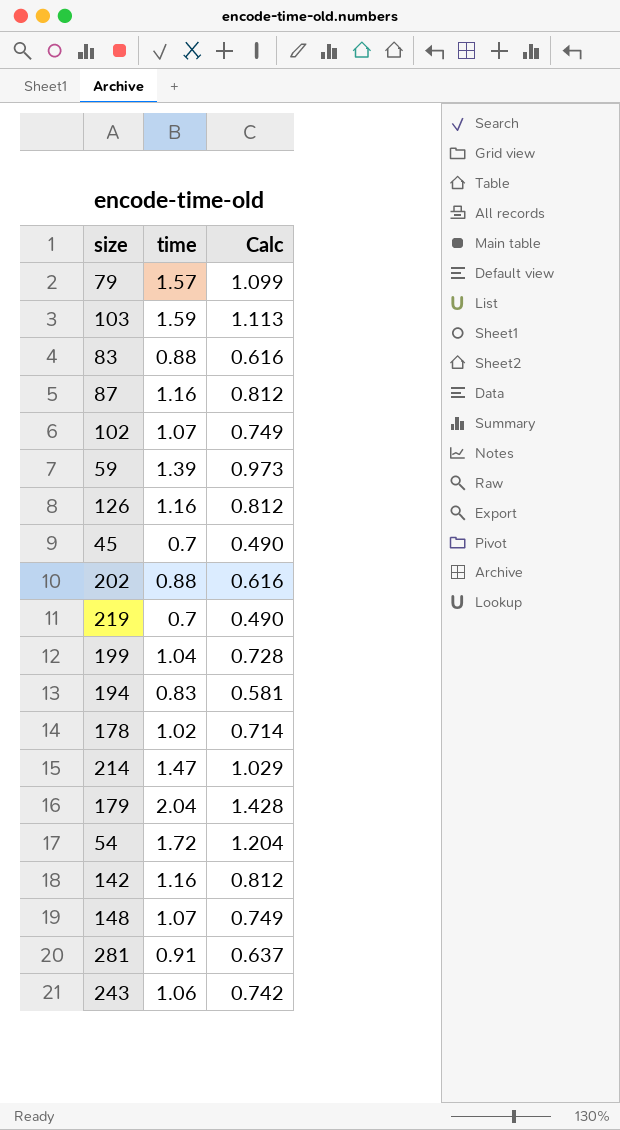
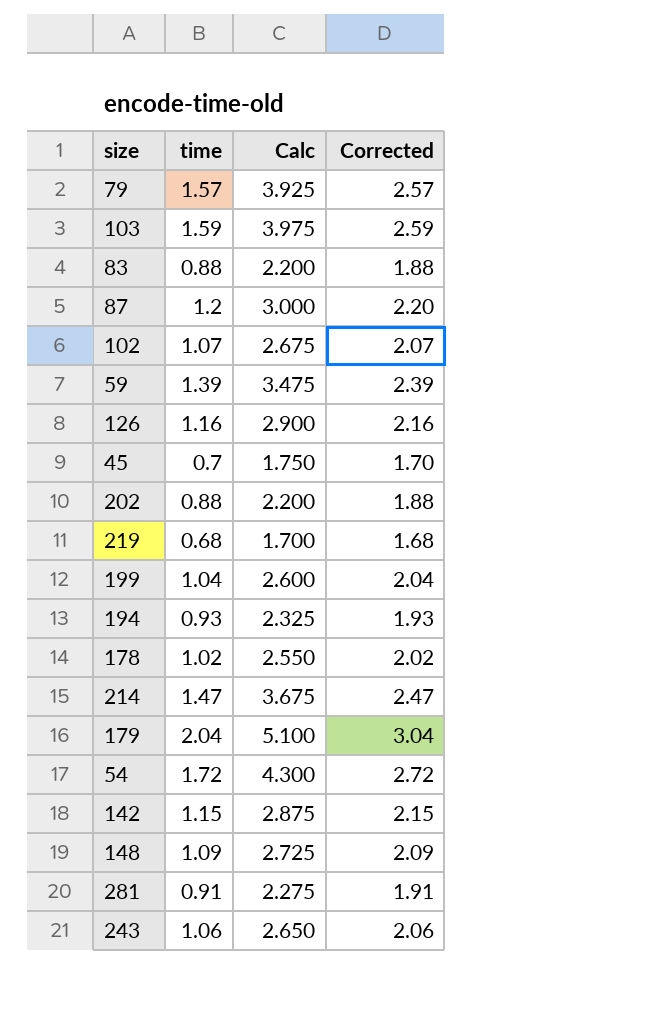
column Calc | formula: [time] * 0.7 -> [time] * 2.5
column Corrected | formula: none -> [time] + 1
87 | time: 1.16 -> 1.2
219 | time: 0.7 -> 0.68
194 | time: 0.83 -> 0.93
142 | time: 1.16 -> 1.15
148 | time: 1.07 -> 1.09

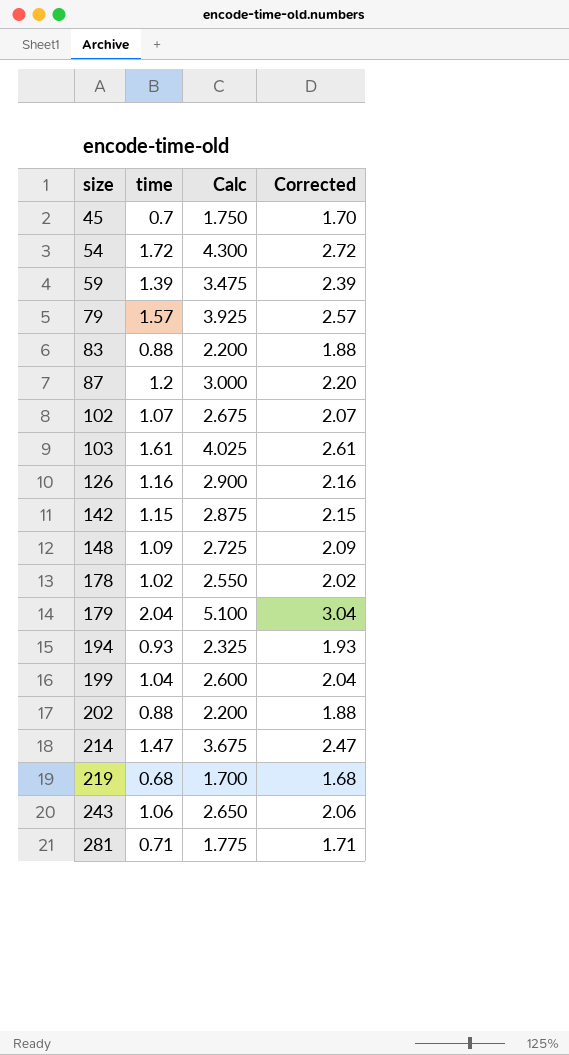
row order: none -> size ascending
103 | time: 1.59 -> 1.61
103 | Calc: 3.975 -> 4.025
103 | Corrected: 2.59 -> 2.61
281 | time: 0.91 -> 0.71
281 | Calc: 2.275 -> 1.775
281 | Corrected: 1.91 -> 1.71

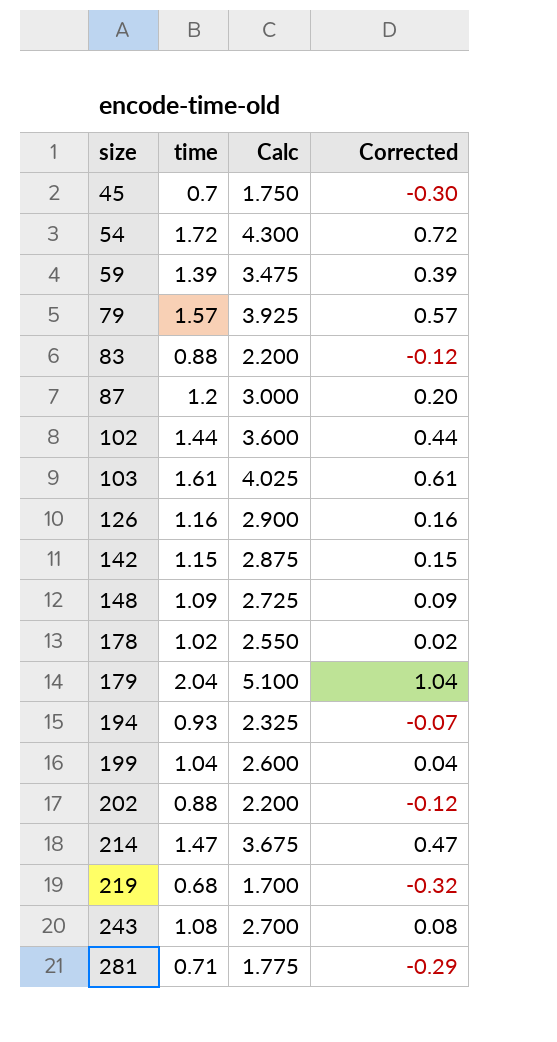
column Corrected | formula: [time] + 1 -> [time] - 1
102 | time: 1.07 -> 1.44
102 | Calc: 2.675 -> 3.600
243 | time: 1.06 -> 1.08
243 | Calc: 2.650 -> 2.700

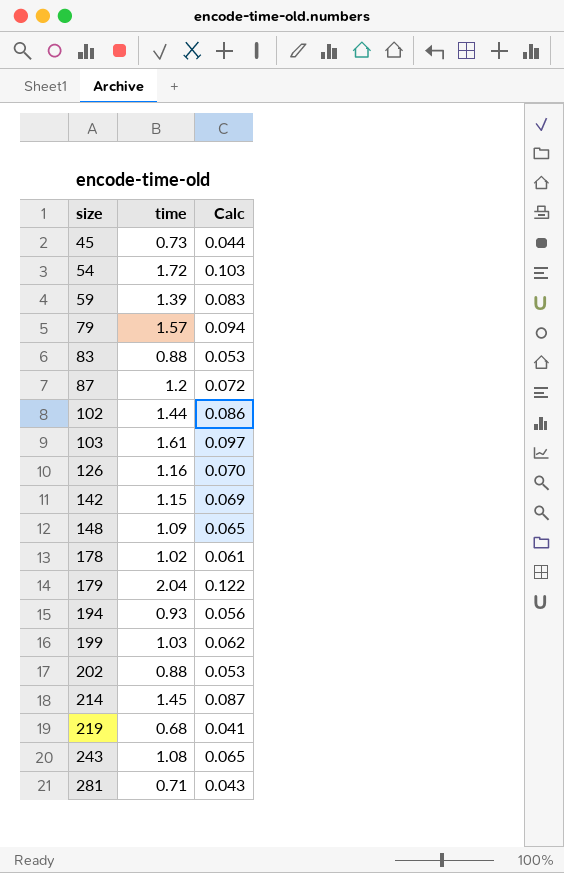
column Corrected | formula: [time] - 1 -> none
column Calc | formula: [time] * 2.5 -> [time] * 0.06
45 | time: 0.7 -> 0.73
199 | time: 1.04 -> 1.03
214 | time: 1.47 -> 1.45

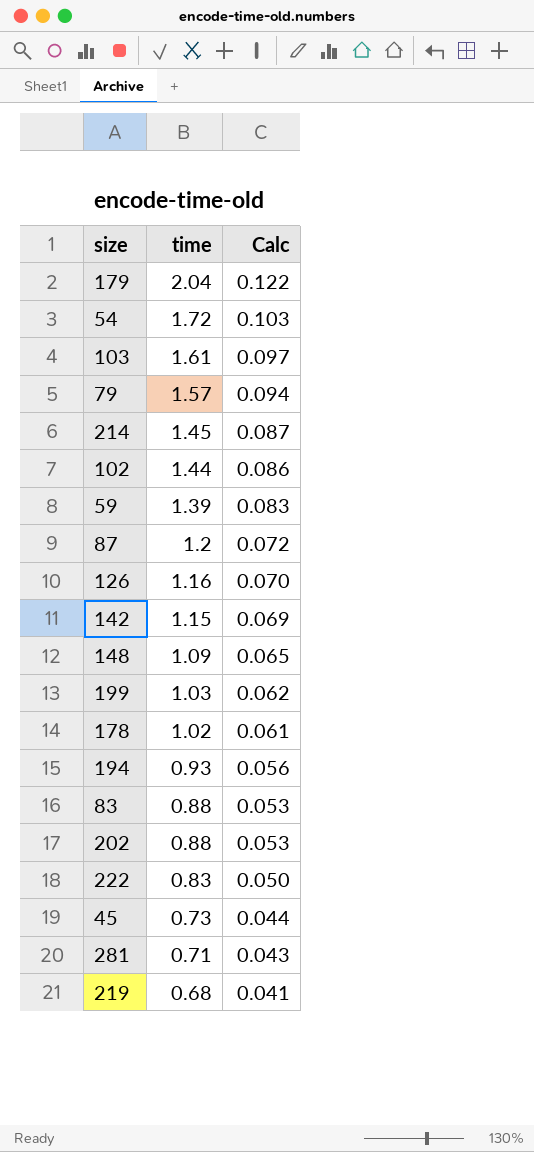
row order: size ascending -> time descending
row 243: 1.08 | 0.065 -> none
row 222: none -> 0.83 | 0.050

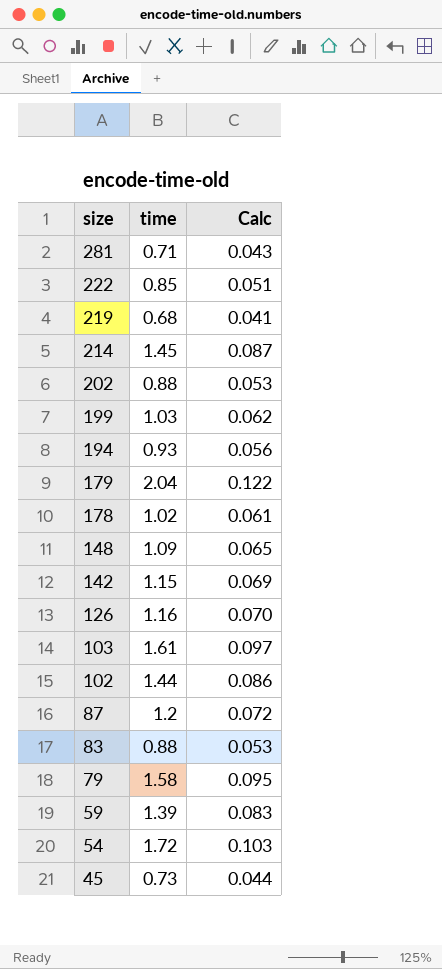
row order: time descending -> size descending
222 | time: 0.83 -> 0.85
222 | Calc: 0.050 -> 0.051
79 | time: 1.57 -> 1.58
79 | Calc: 0.094 -> 0.095

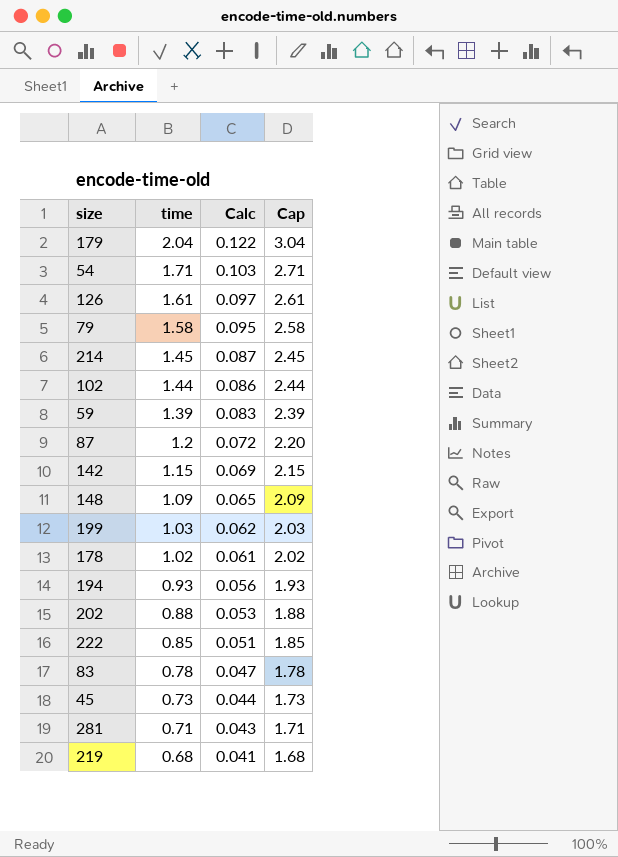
row order: size descending -> time descending
column Cap | formula: none -> [time] + 1
row 103: 1.61 | 0.097 -> none
54 | time: 1.72 -> 1.71
126 | time: 1.16 -> 1.61
126 | Calc: 0.070 -> 0.097
83 | time: 0.88 -> 0.78
83 | Calc: 0.053 -> 0.047

